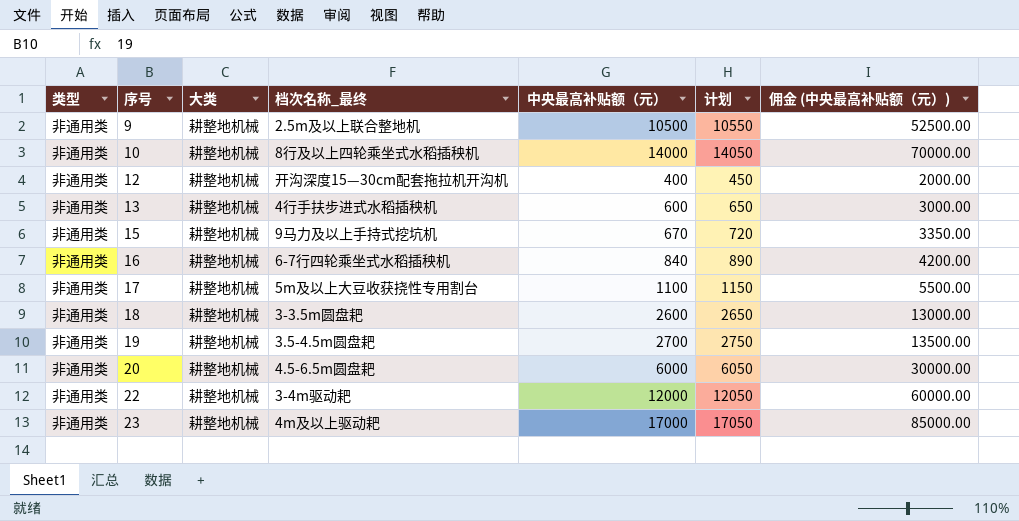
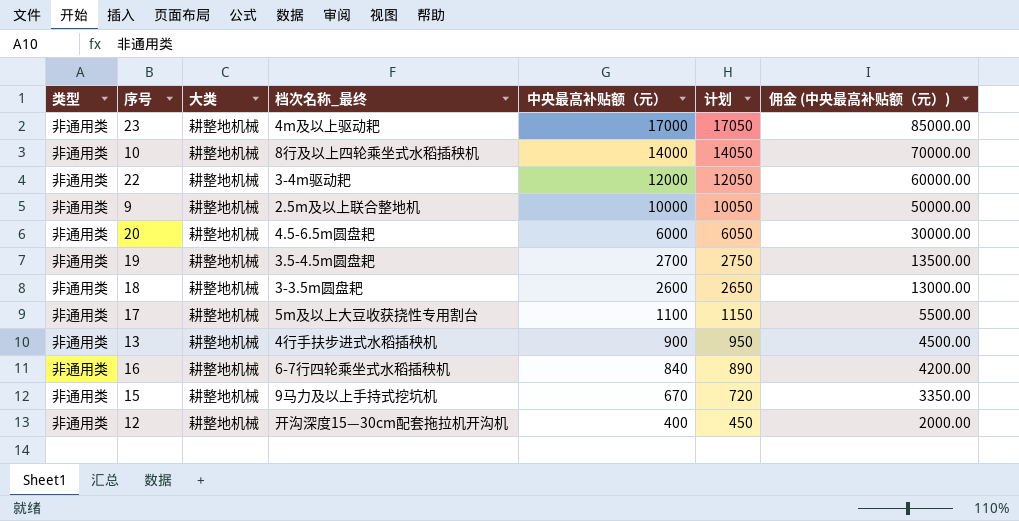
row order: 序号 ascending -> 中央最高补贴额（元） descending
9 | 中央最高补贴额（元）: 10500 -> 10000
9 | 计划: 10550 -> 10050
9 | 佣金 (中央最高补贴额（元）): 52500.00 -> 50000.00
13 | 中央最高补贴额（元）: 600 -> 900
13 | 计划: 650 -> 950
13 | 佣金 (中央最高补贴额（元）): 3000.00 -> 4500.00

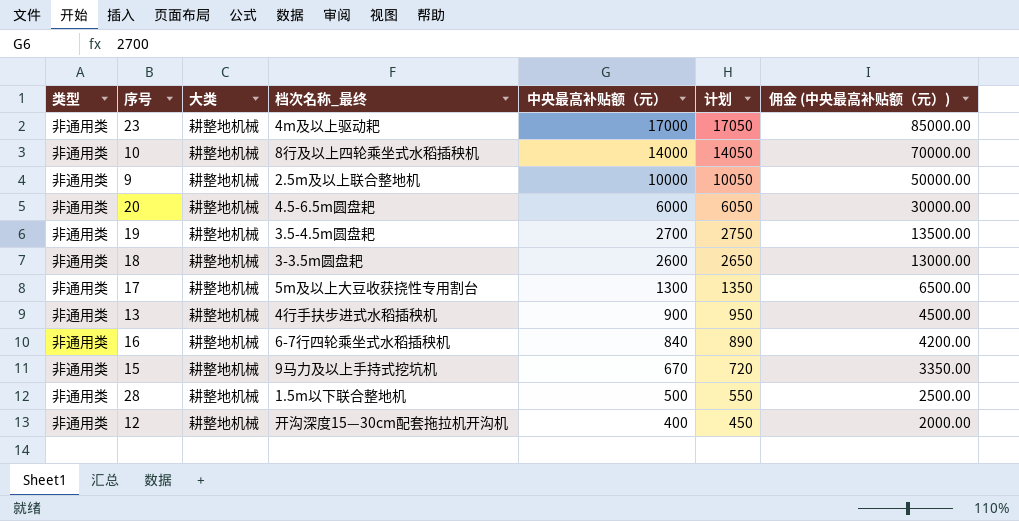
row 22: 非通用类 | 耕整地机械 | 3-4m驱动耙 | 12000 | 12050 | 60000.00 -> none
17 | 中央最高补贴额（元）: 1100 -> 1300
17 | 计划: 1150 -> 1350
17 | 佣金 (中央最高补贴额（元）): 5500.00 -> 6500.00
row 28: none -> 非通用类 | 耕整地机械 | 1.5m以下联合整地机 | 500 | 550 | 2500.00

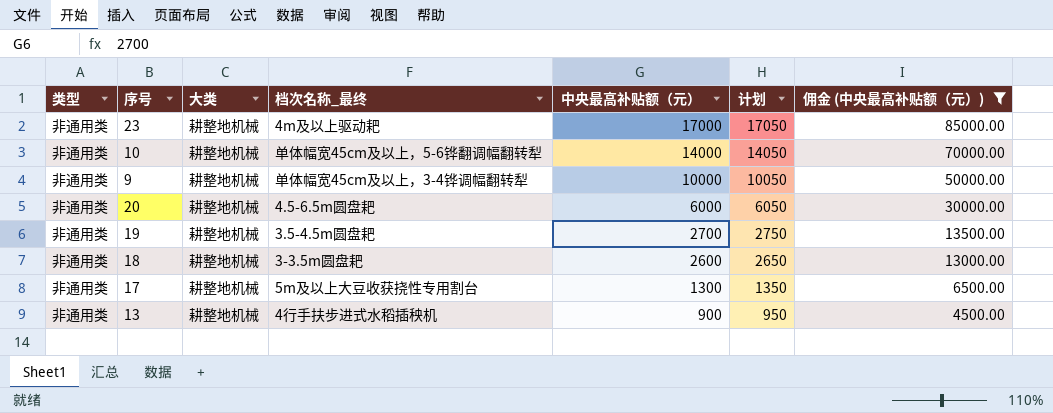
filter: none -> 佣金 (中央最高补贴额（元）) >= 4500.00
10 | 档次名称_最终: 8行及以上四轮乘坐式水稻插秧机 -> 单体幅宽45cm及以上，5-6铧翻调幅翻转犁
9 | 档次名称_最终: 2.5m及以上联合整地机 -> 单体幅宽45cm及以上，3-4铧调幅翻转犁

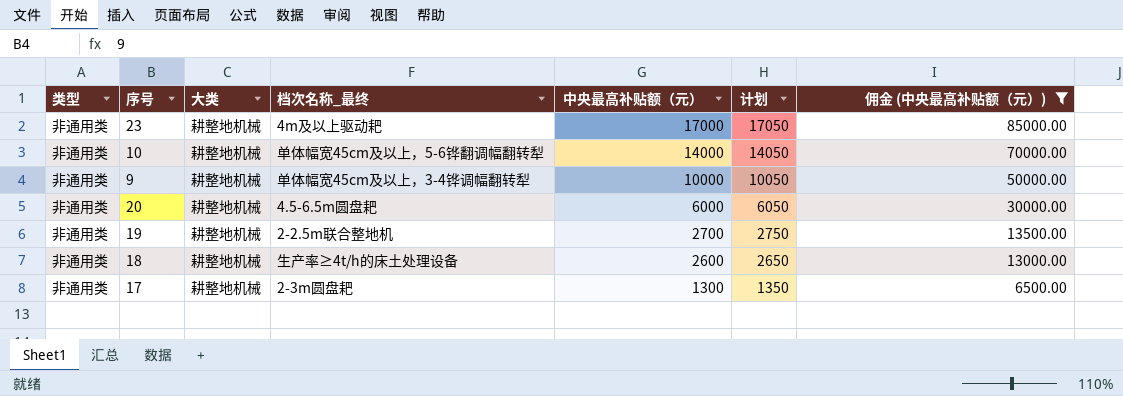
row 13: 非通用类 | 耕整地机械 | 4行手扶步进式水稻插秧机 | 900 | 950 | 4500.00 -> none
19 | 档次名称_最终: 3.5-4.5m圆盘耙 -> 2-2.5m联合整地机
18 | 档次名称_最终: 3-3.5m圆盘耙 -> 生产率≥4t/h的床土处理设备
17 | 档次名称_最终: 5m及以上大豆收获挠性专用割台 -> 2-3m圆盘耙

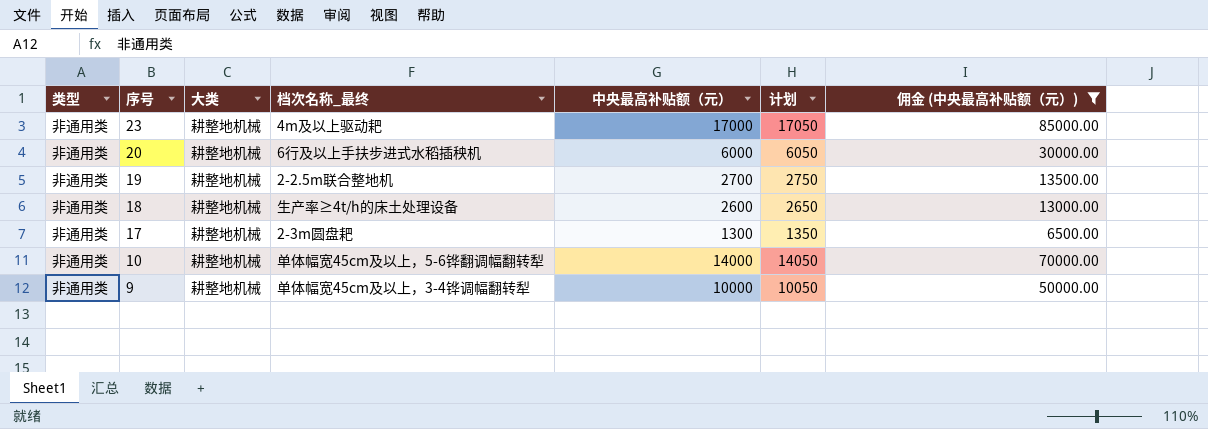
row order: 中央最高补贴额（元） descending -> 序号 descending
20 | 档次名称_最终: 4.5-6.5m圆盘耙 -> 6行及以上手扶步进式水稻插秧机

